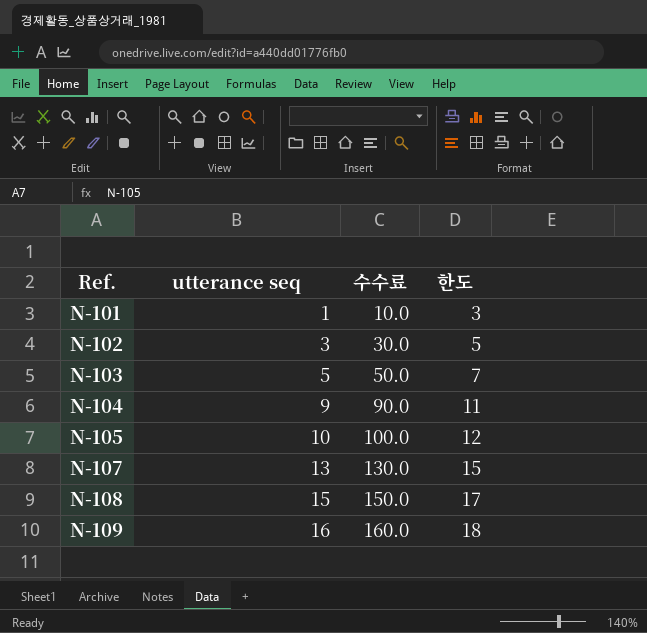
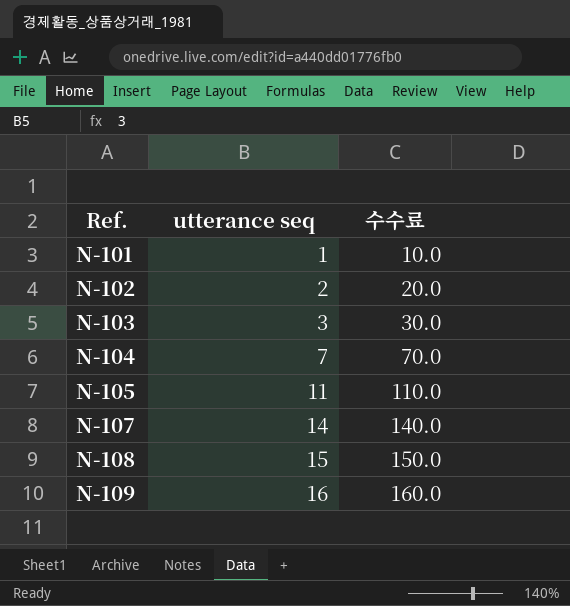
column 한도 | formula: [utterance seq] + 2 -> none
N-102 | utterance seq: 3 -> 2
N-102 | 수수료: 30.0 -> 20.0
N-103 | utterance seq: 5 -> 3
N-103 | 수수료: 50.0 -> 30.0
N-104 | utterance seq: 9 -> 7
N-104 | 수수료: 90.0 -> 70.0
N-105 | utterance seq: 10 -> 11
N-105 | 수수료: 100.0 -> 110.0
N-107 | utterance seq: 13 -> 14
N-107 | 수수료: 130.0 -> 140.0

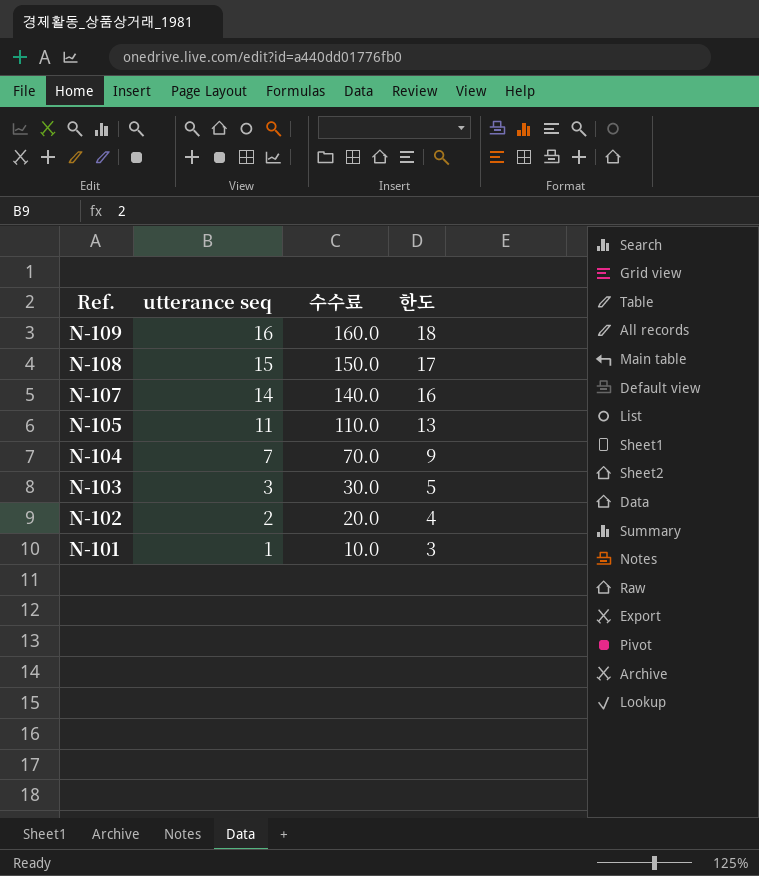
row order: Ref. ascending -> Ref. descending
column 한도 | formula: none -> [utterance seq] + 2

